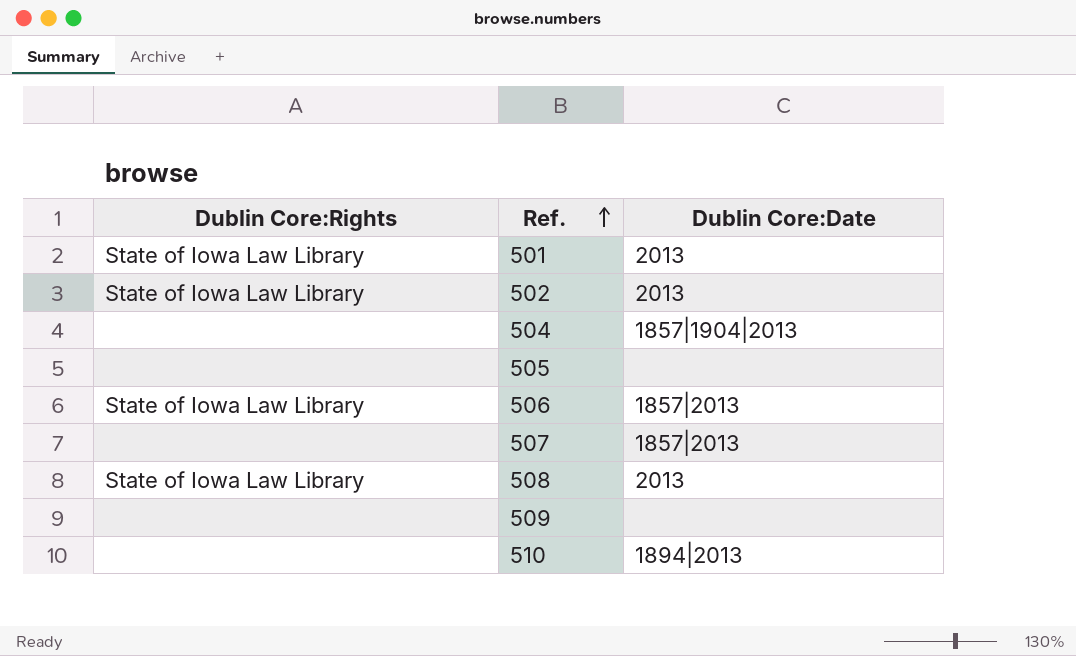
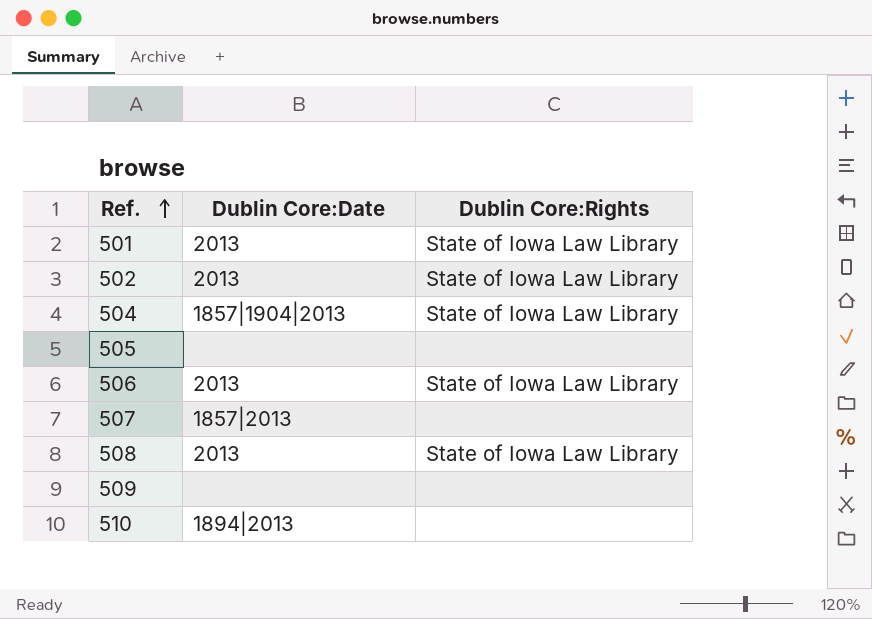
column Dublin Core:Rights | position: 1 -> 3
504 | Dublin Core:Rights: none -> State of Iowa Law Library
506 | Dublin Core:Date: 1857|2013 -> 2013

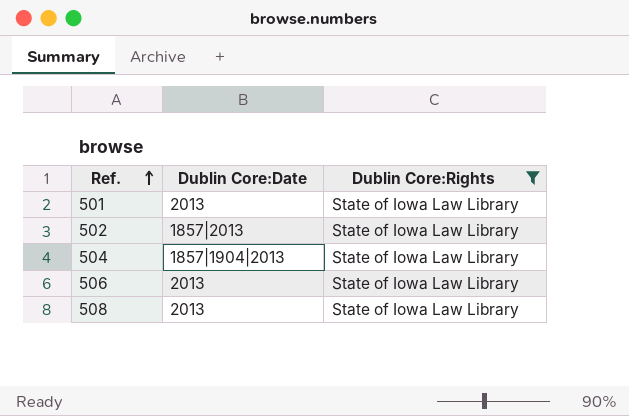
filter: none -> Dublin Core:Rights = State of Iowa Law Library
502 | Dublin Core:Date: 2013 -> 1857|2013

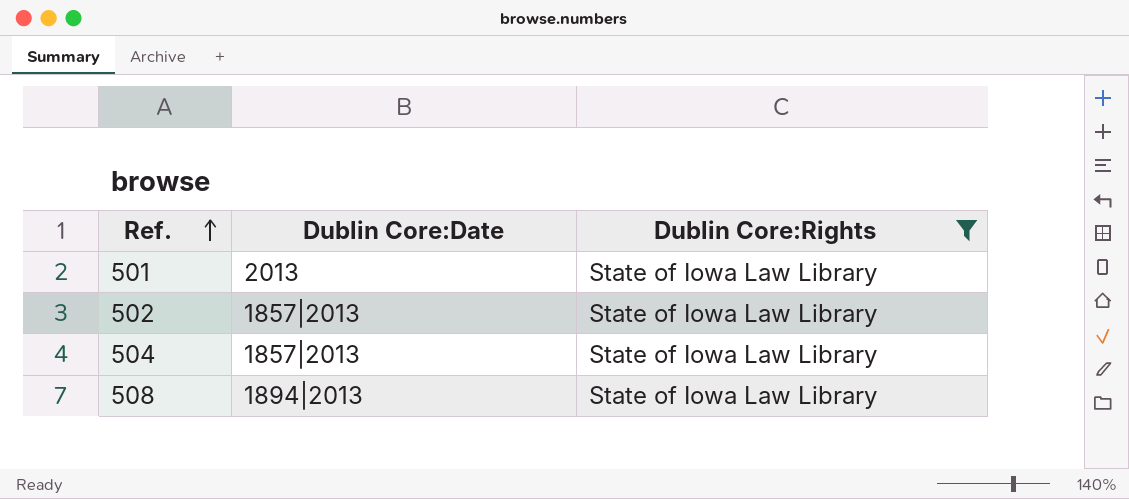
row 506: 2013 | State of Iowa Law Library -> none
504 | Dublin Core:Date: 1857|1904|2013 -> 1857|2013
508 | Dublin Core:Date: 2013 -> 1894|2013

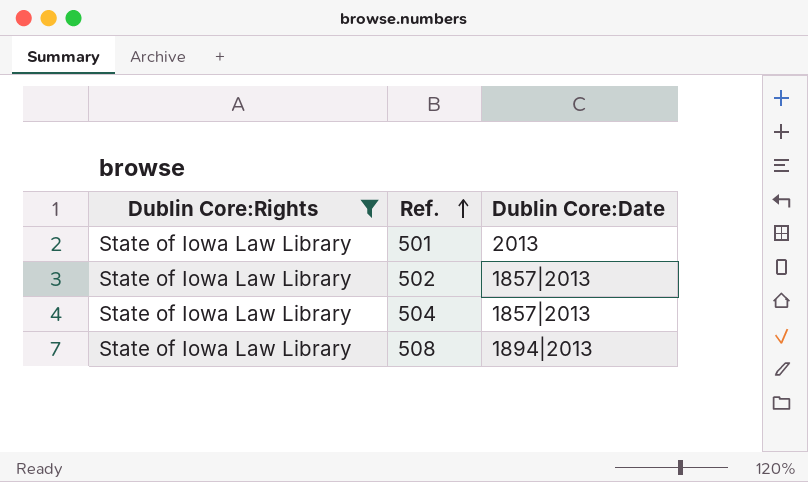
column Dublin Core:Rights | position: 3 -> 1

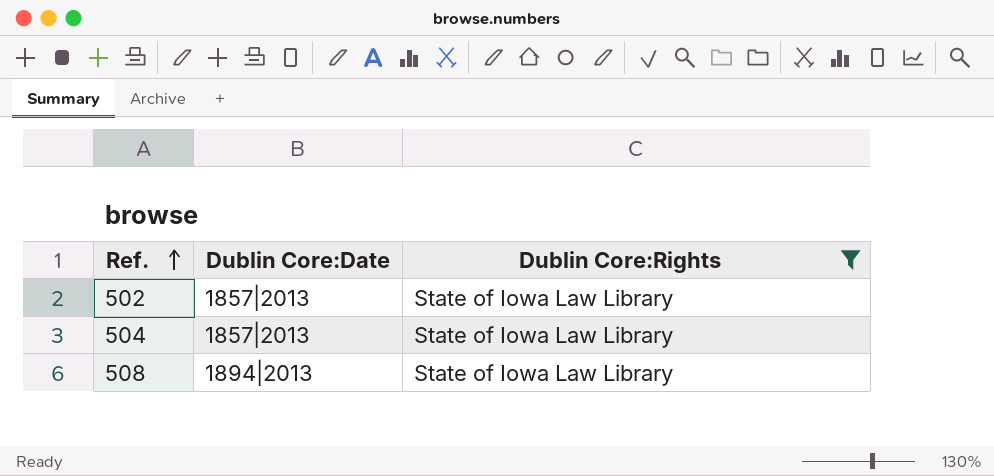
column Dublin Core:Rights | position: 1 -> 3
row 501: State of Iowa Law Library | 2013 -> none

